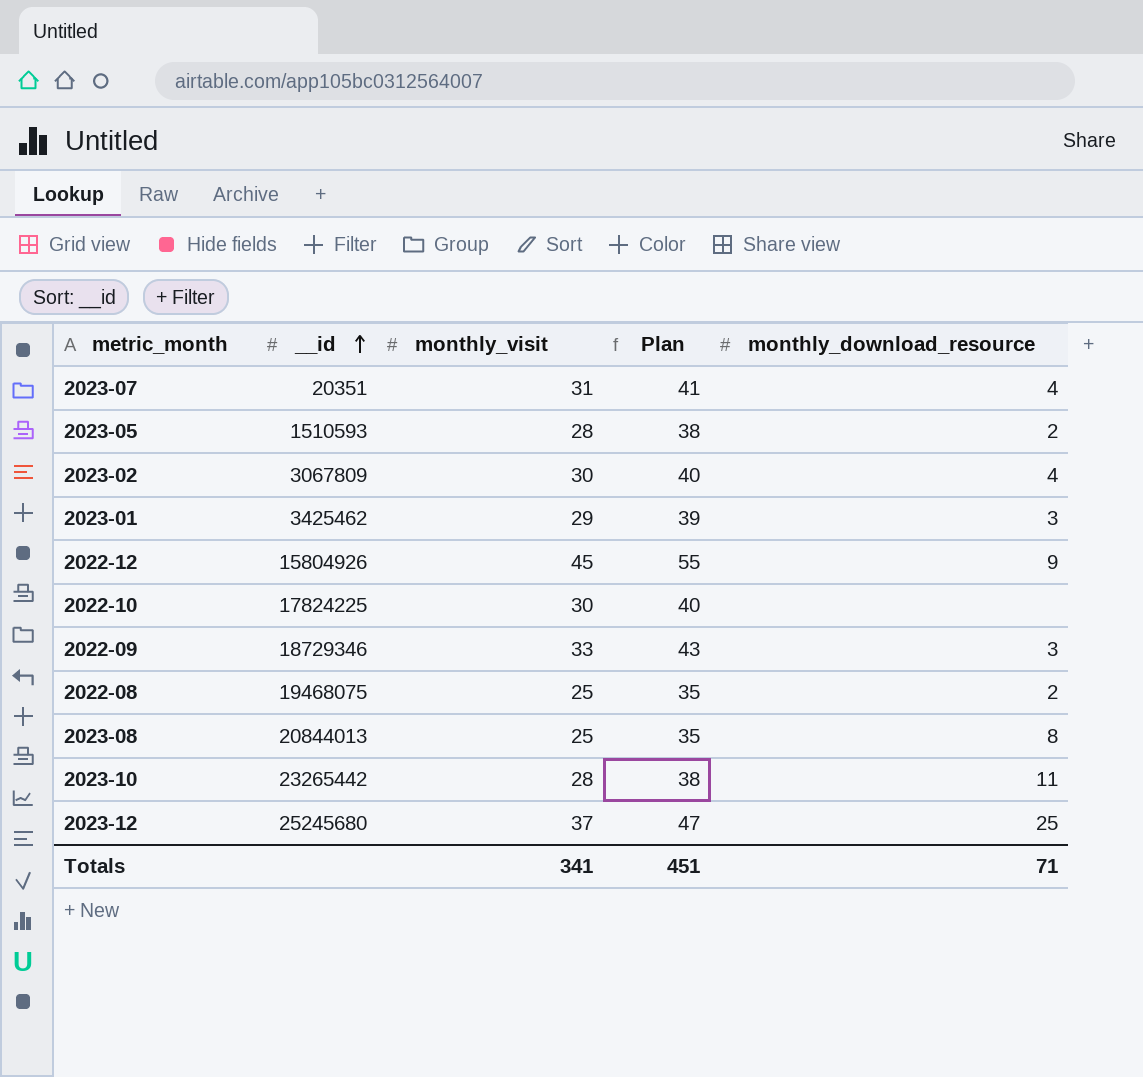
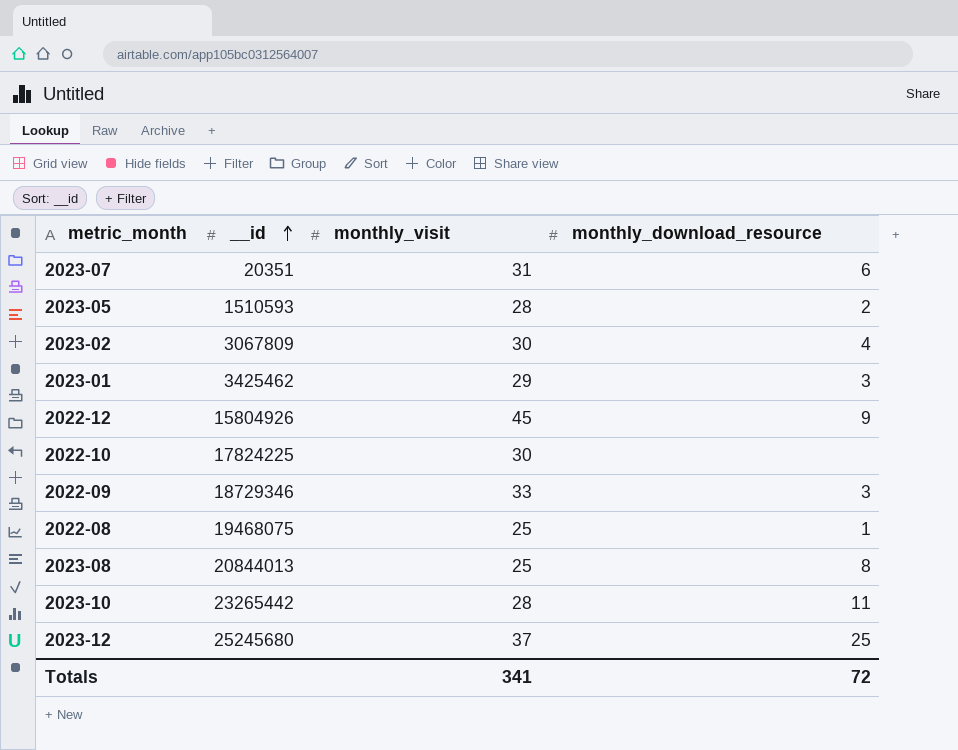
column Plan | formula: [monthly_visit] + 10 -> none
2023-07 | monthly_download_resource: 4 -> 6
2022-08 | monthly_download_resource: 2 -> 1
Totals | monthly_download_resource: 71 -> 72

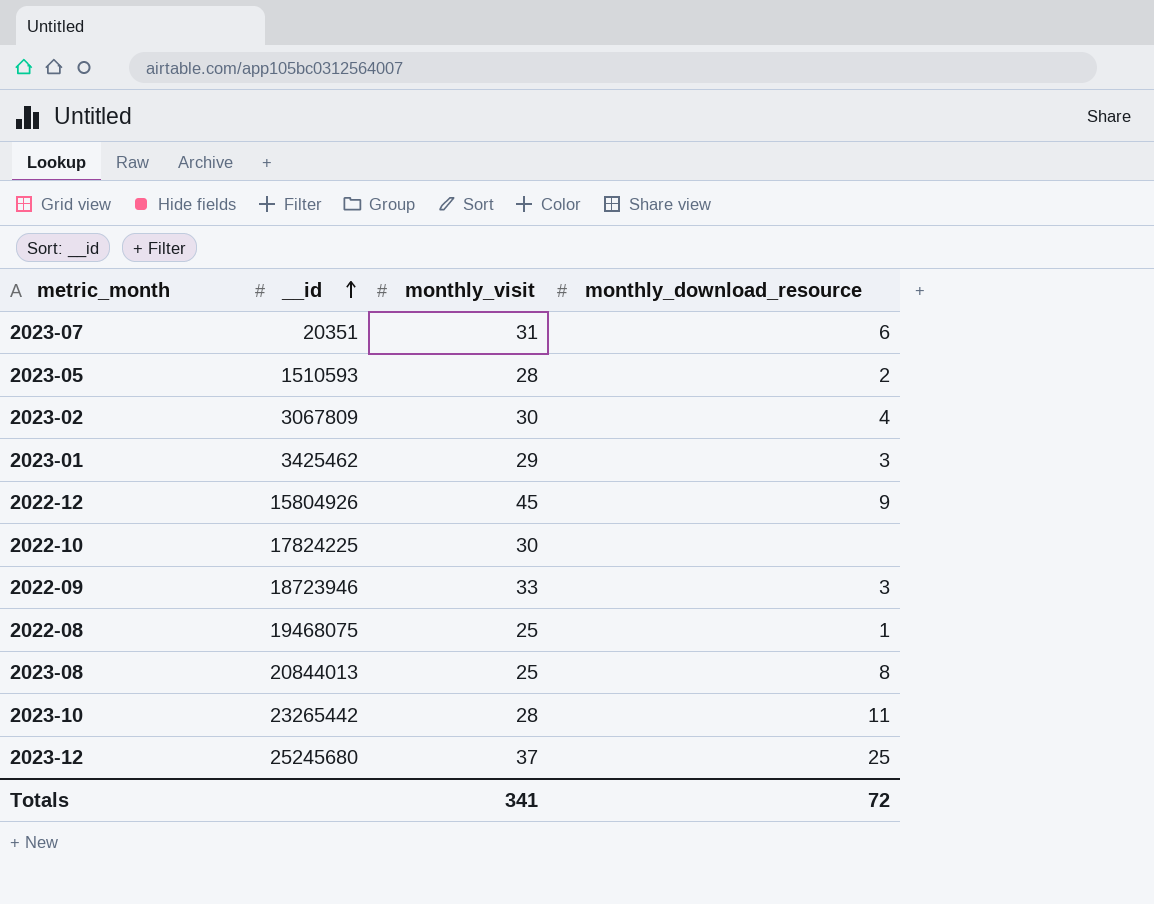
2022-09 | __id: 18729346 -> 18723946

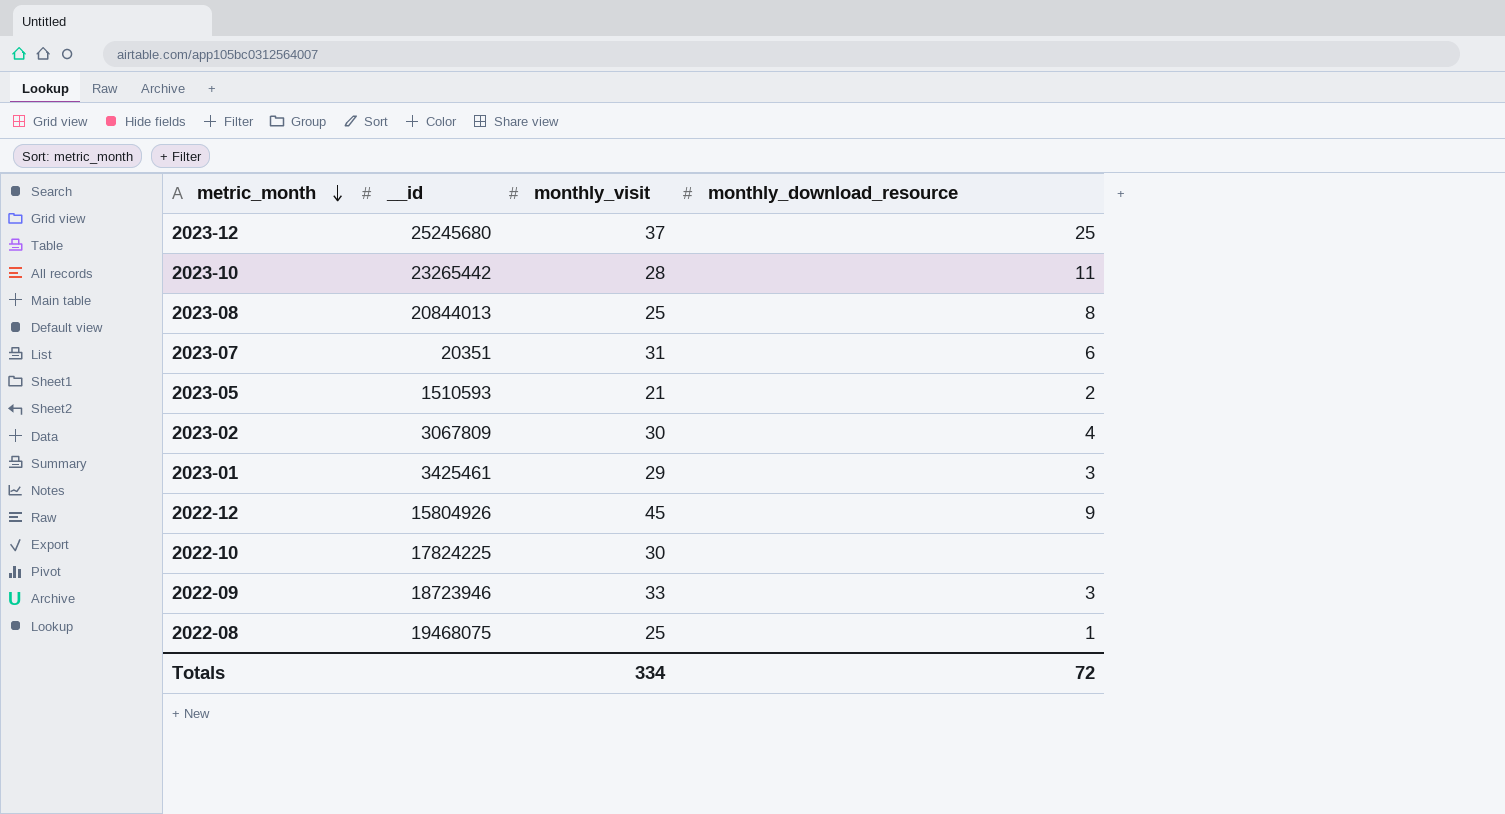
row order: __id ascending -> metric_month descending
2023-05 | monthly_visit: 28 -> 21
2023-01 | __id: 3425462 -> 3425461
Totals | monthly_visit: 341 -> 334

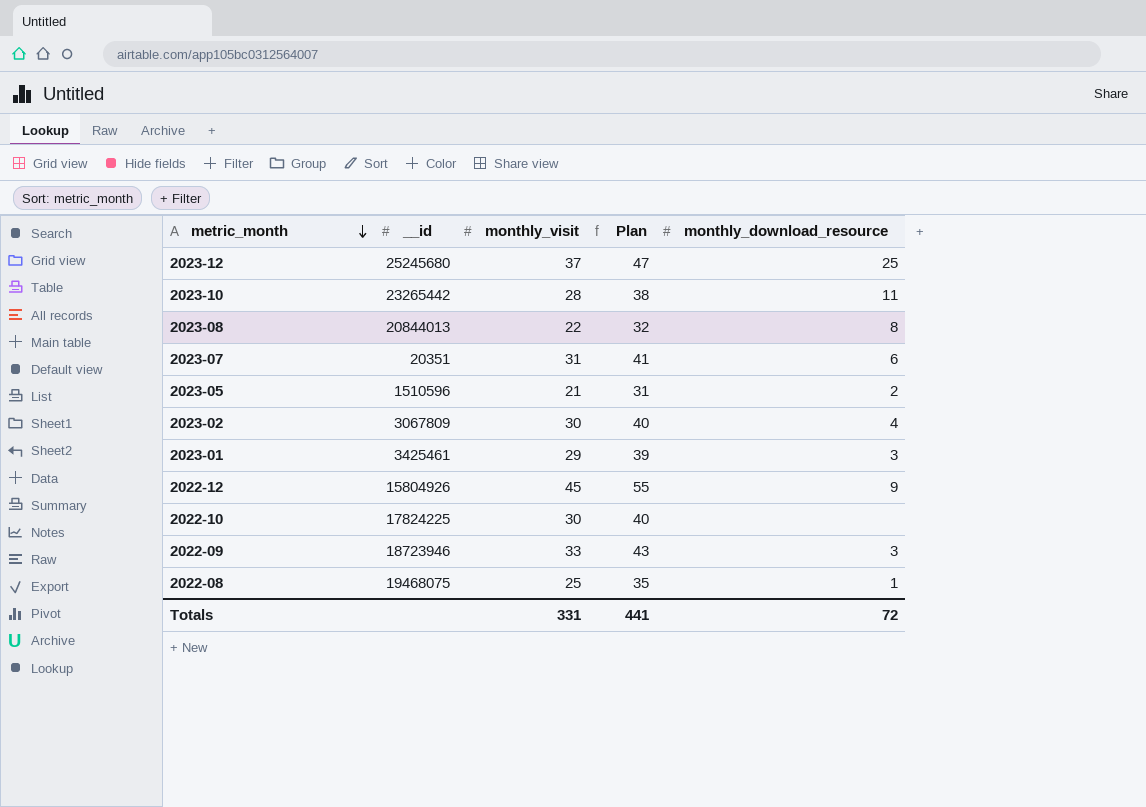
column Plan | formula: none -> [monthly_visit] + 10
2023-08 | monthly_visit: 25 -> 22
2023-05 | __id: 1510593 -> 1510596
Totals | monthly_visit: 334 -> 331

